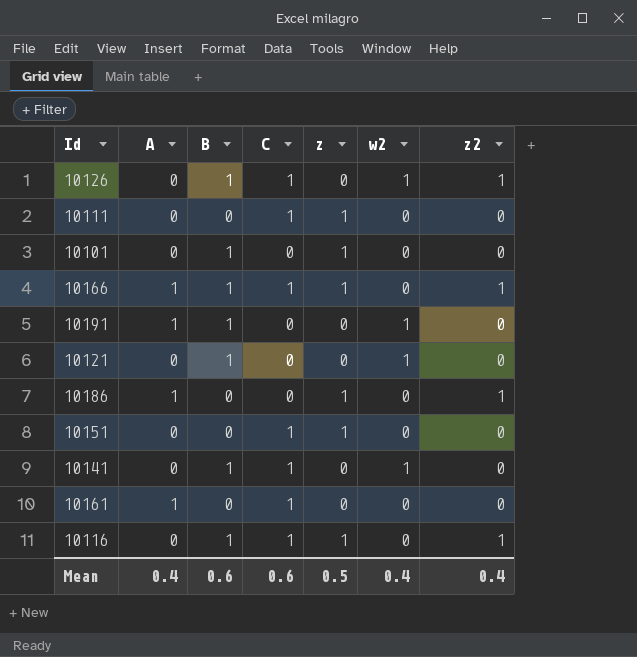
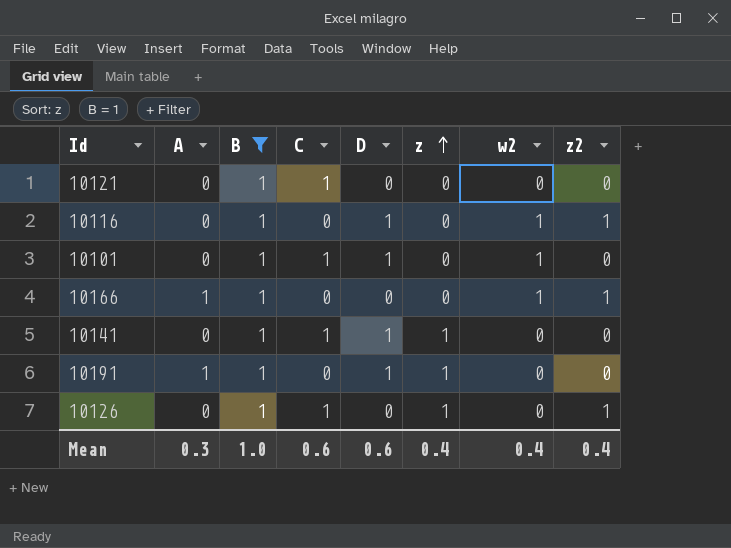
filter: none -> B = 1
row order: none -> z ascending
column D | position: none -> 5
10121 | C: 0 -> 1
10121 | w2: 1 -> 0
10116 | C: 1 -> 0
10116 | z: 1 -> 0
10116 | w2: 0 -> 1
10101 | C: 0 -> 1
10101 | z: 1 -> 0
10101 | w2: 0 -> 1
10166 | C: 1 -> 0
10166 | z: 1 -> 0
10166 | w2: 0 -> 1
10141 | z: 0 -> 1
10141 | w2: 1 -> 0
10191 | z: 0 -> 1
10191 | w2: 1 -> 0
10126 | z: 0 -> 1
10126 | w2: 1 -> 0
Mean | A: 0.4 -> 0.3
Mean | B: 0.6 -> 1.0
Mean | z: 0.5 -> 0.4

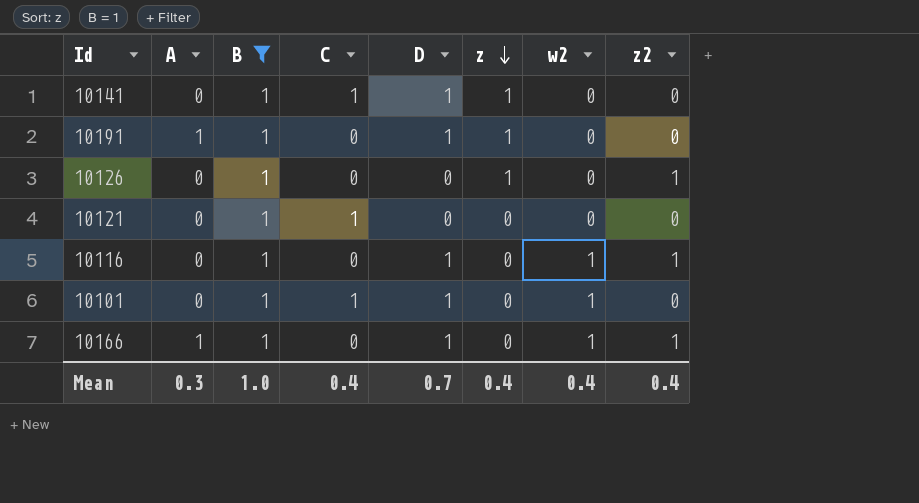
row order: z ascending -> z descending
10126 | C: 1 -> 0
10166 | D: 0 -> 1
Mean | C: 0.6 -> 0.4
Mean | D: 0.6 -> 0.7

